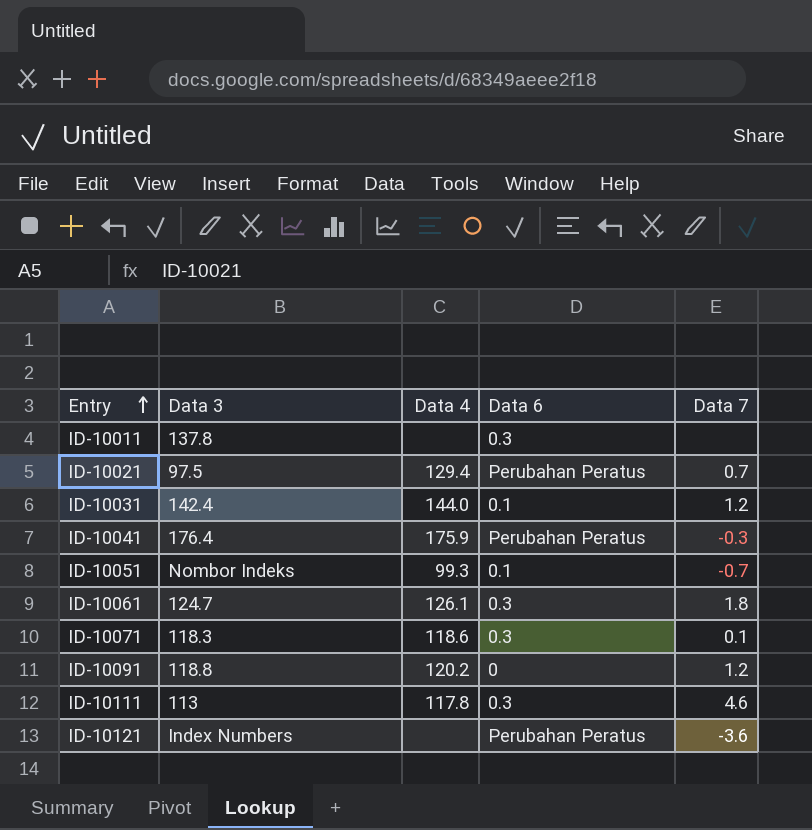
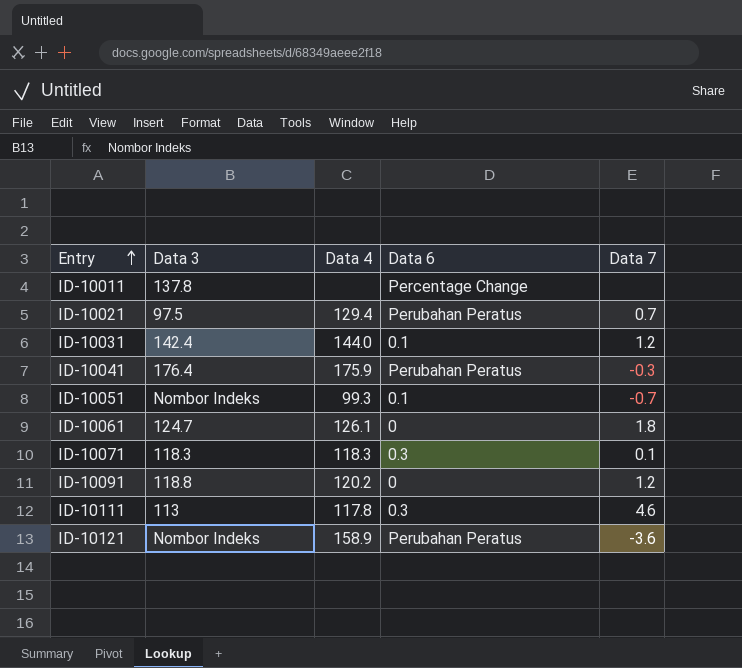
ID-10011 | Data 6: 0.3 -> Percentage Change
ID-10061 | Data 6: 0.3 -> 0
ID-10071 | Data 4: 118.6 -> 118.3
ID-10121 | Data 3: Index Numbers -> Nombor Indeks
ID-10121 | Data 4: none -> 158.9

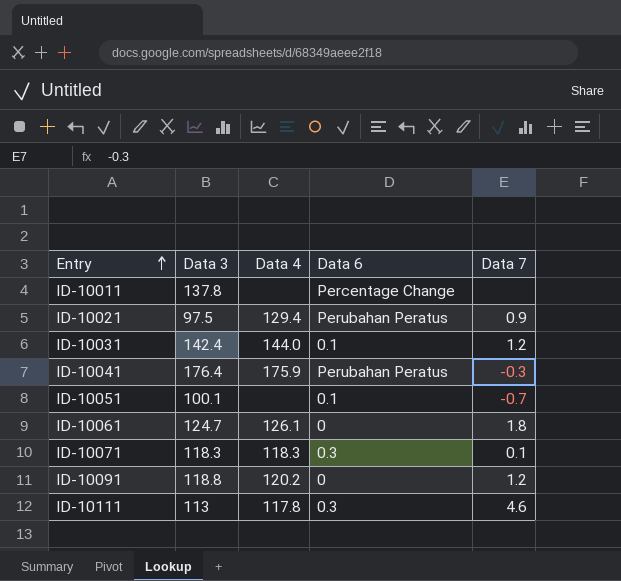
row ID-10121: Nombor Indeks | 158.9 | Perubahan Peratus | -3.6 -> none
ID-10021 | Data 7: 0.7 -> 0.9
ID-10051 | Data 3: Nombor Indeks -> 100.1
ID-10051 | Data 4: 99.3 -> none

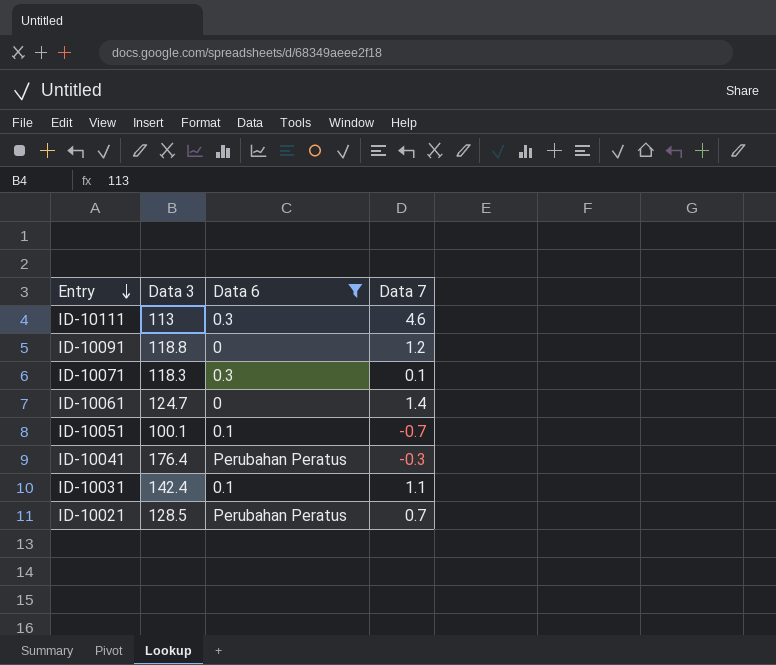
filter: none -> Data 6 != Percentage Change
row order: Entry ascending -> Entry descending
column Data 4 | position: 3 -> none
ID-10061 | Data 7: 1.8 -> 1.4
ID-10031 | Data 7: 1.2 -> 1.1
ID-10021 | Data 3: 97.5 -> 128.5
ID-10021 | Data 7: 0.9 -> 0.7

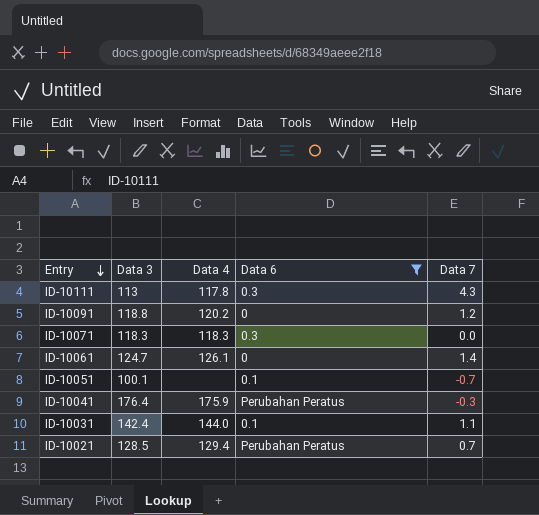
column Data 4 | position: none -> 3
ID-10111 | Data 7: 4.6 -> 4.3
ID-10071 | Data 7: 0.1 -> 0.0

